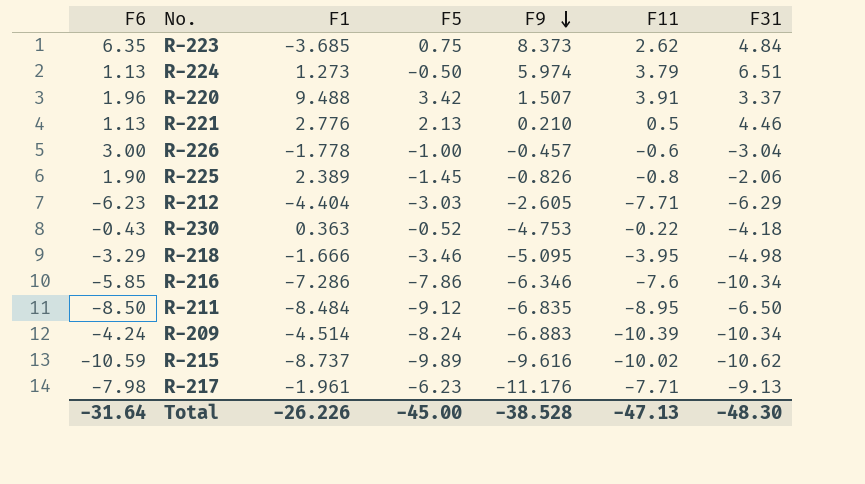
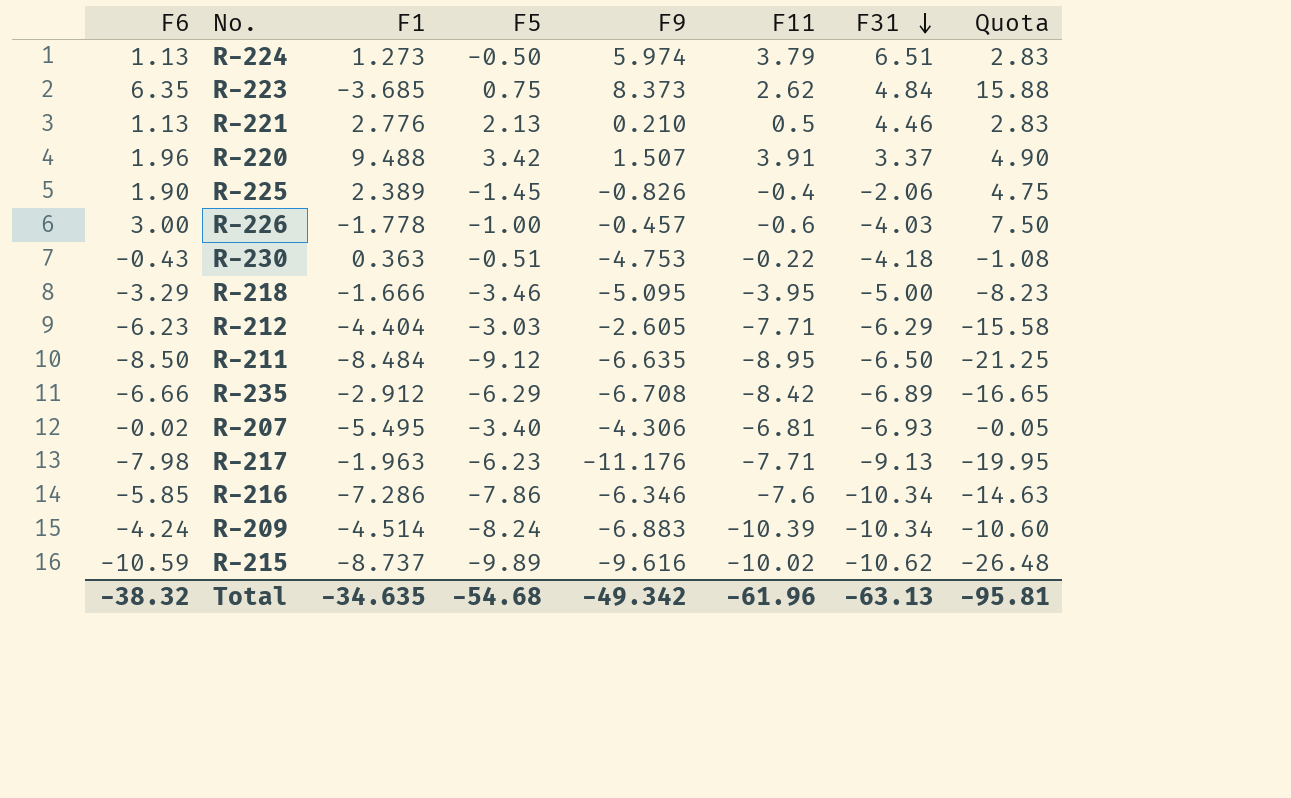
row order: F9 descending -> F31 descending
column Quota | formula: none -> [F6] * 2.5
R-225 | F11: -0.8 -> -0.4
R-226 | F31: -3.04 -> -4.03
R-230 | F5: -0.52 -> -0.51
R-218 | F31: -4.98 -> -5.00
R-211 | F9: -6.835 -> -6.635
row R-235: none -> -6.66 | -2.912 | -6.29 | -6.708 | -8.42 | -6.89 | -16.65
row R-207: none -> -0.02 | -5.495 | -3.40 | -4.306 | -6.81 | -6.93 | -0.05
R-217 | F1: -1.961 -> -1.963
Total | F6: -31.64 -> -38.32
Total | F1: -26.226 -> -34.635
Total | F5: -45.00 -> -54.68
Total | F9: -38.528 -> -49.342
Total | F11: -47.13 -> -61.96
Total | F31: -48.30 -> -63.13

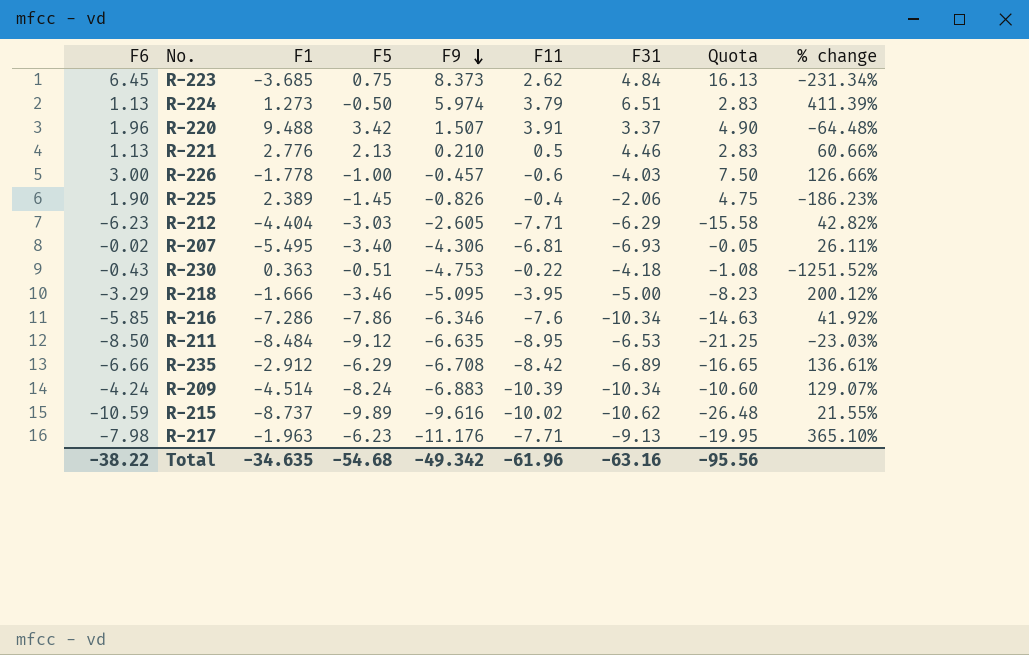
row order: F31 descending -> F9 descending
column % change | formula: none -> ([F31] - [F1]) / [F1]
R-223 | F6: 6.35 -> 6.45
R-223 | Quota: 15.88 -> 16.13
R-211 | F31: -6.50 -> -6.53
Total | F6: -38.32 -> -38.22
Total | F31: -63.13 -> -63.16
Total | Quota: -95.81 -> -95.56

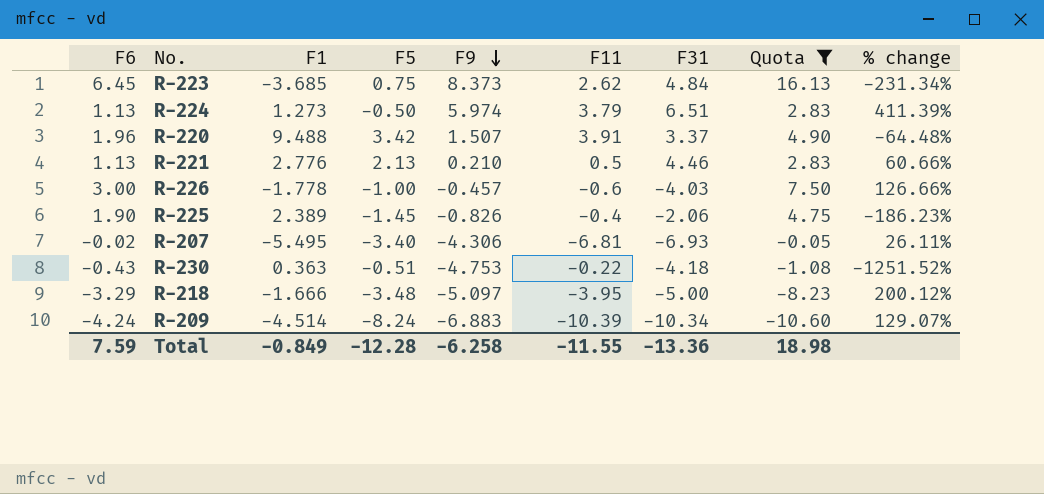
filter: none -> Quota >= -10.60
R-218 | F5: -3.46 -> -3.48
R-218 | F9: -5.095 -> -5.097
Total | F6: -38.22 -> 7.59
Total | F1: -34.635 -> -0.849
Total | F5: -54.68 -> -12.28
Total | F9: -49.342 -> -6.258
Total | F11: -61.96 -> -11.55
Total | F31: -63.16 -> -13.36
Total | Quota: -95.56 -> 18.98

